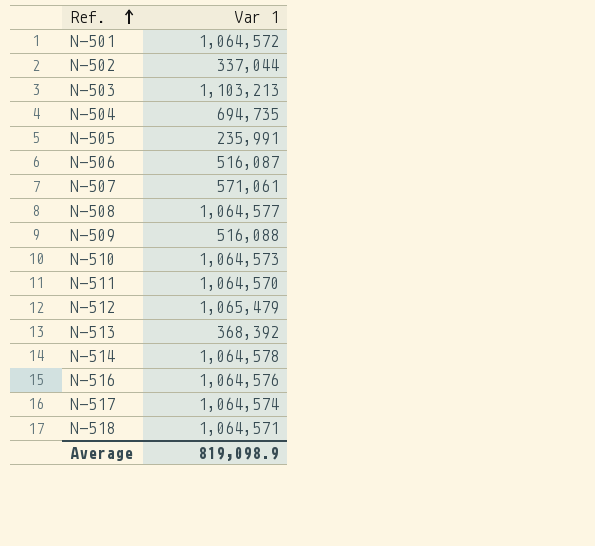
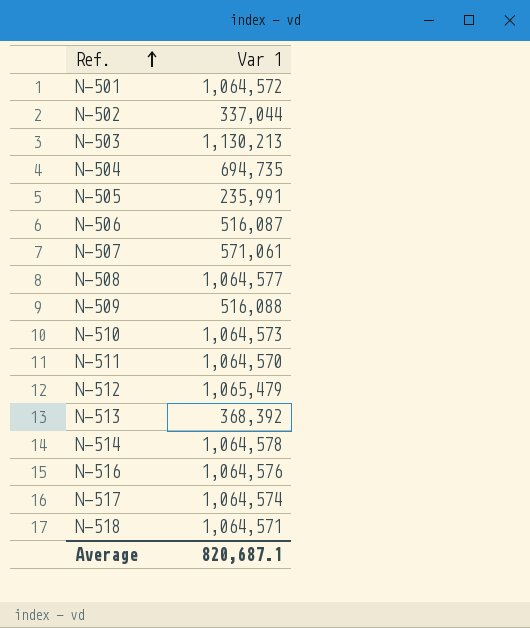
N-503 | Var 1: 1,103,213 -> 1,130,213
Average | Var 1: 819,098.9 -> 820,687.1

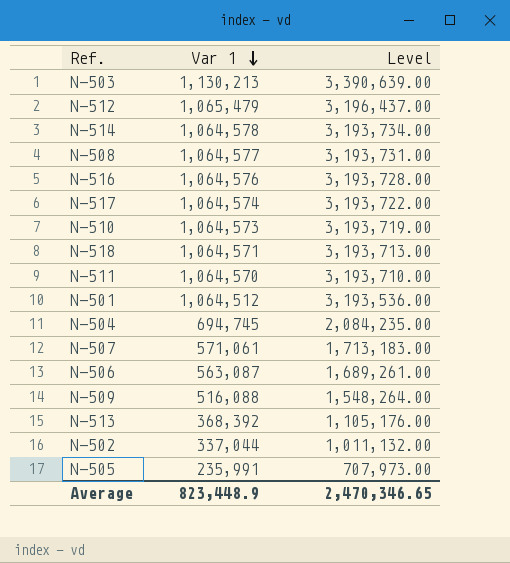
row order: Ref. ascending -> Var 1 descending
column Level | formula: none -> [Var 1] * 3
N-501 | Var 1: 1,064,572 -> 1,064,512
N-504 | Var 1: 694,735 -> 694,745
N-506 | Var 1: 516,087 -> 563,087
Average | Var 1: 820,687.1 -> 823,448.9

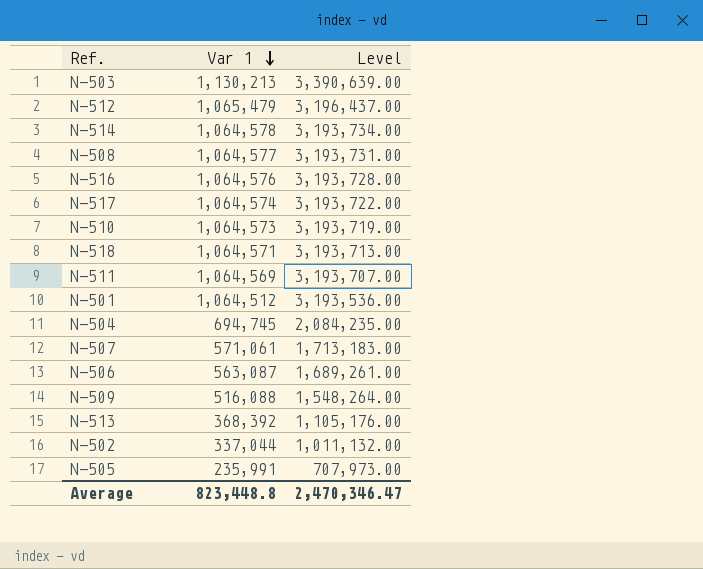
N-511 | Var 1: 1,064,570 -> 1,064,569
N-511 | Level: 3,193,710.00 -> 3,193,707.00
Average | Var 1: 823,448.9 -> 823,448.8
Average | Level: 2,470,346.65 -> 2,470,346.47

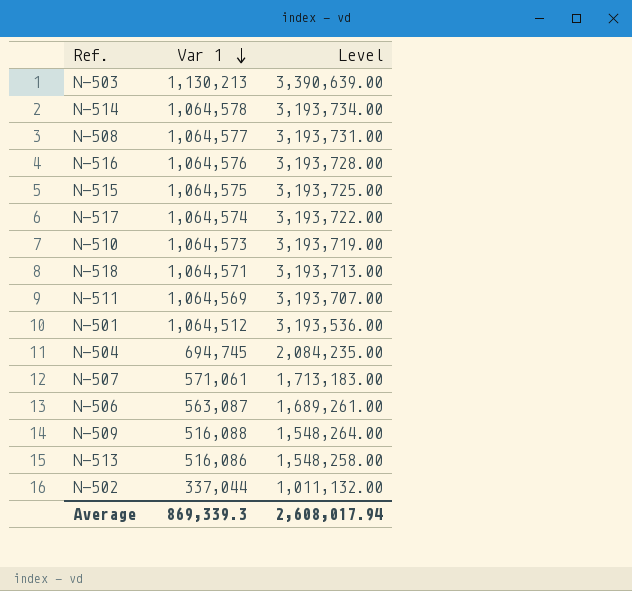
row N-512: 1,065,479 | 3,196,437.00 -> none
row N-505: 235,991 | 707,973.00 -> none
row N-515: none -> 1,064,575 | 3,193,725.00
N-513 | Var 1: 368,392 -> 516,086
N-513 | Level: 1,105,176.00 -> 1,548,258.00
Average | Var 1: 823,448.8 -> 869,339.3
Average | Level: 2,470,346.47 -> 2,608,017.94

